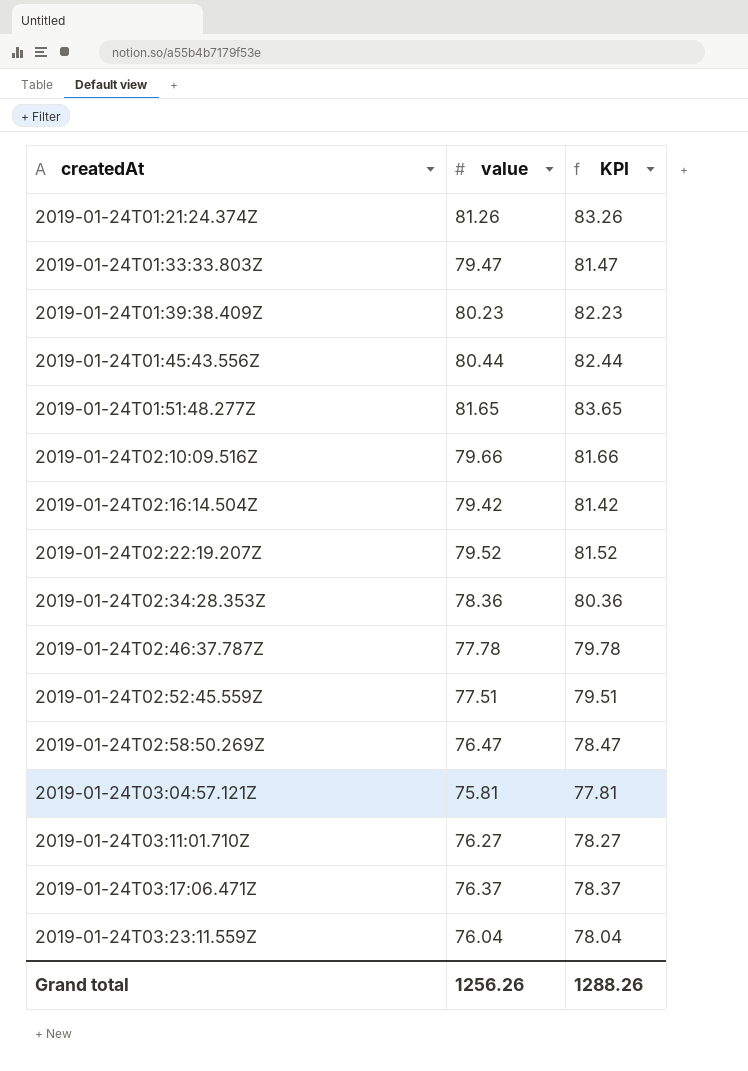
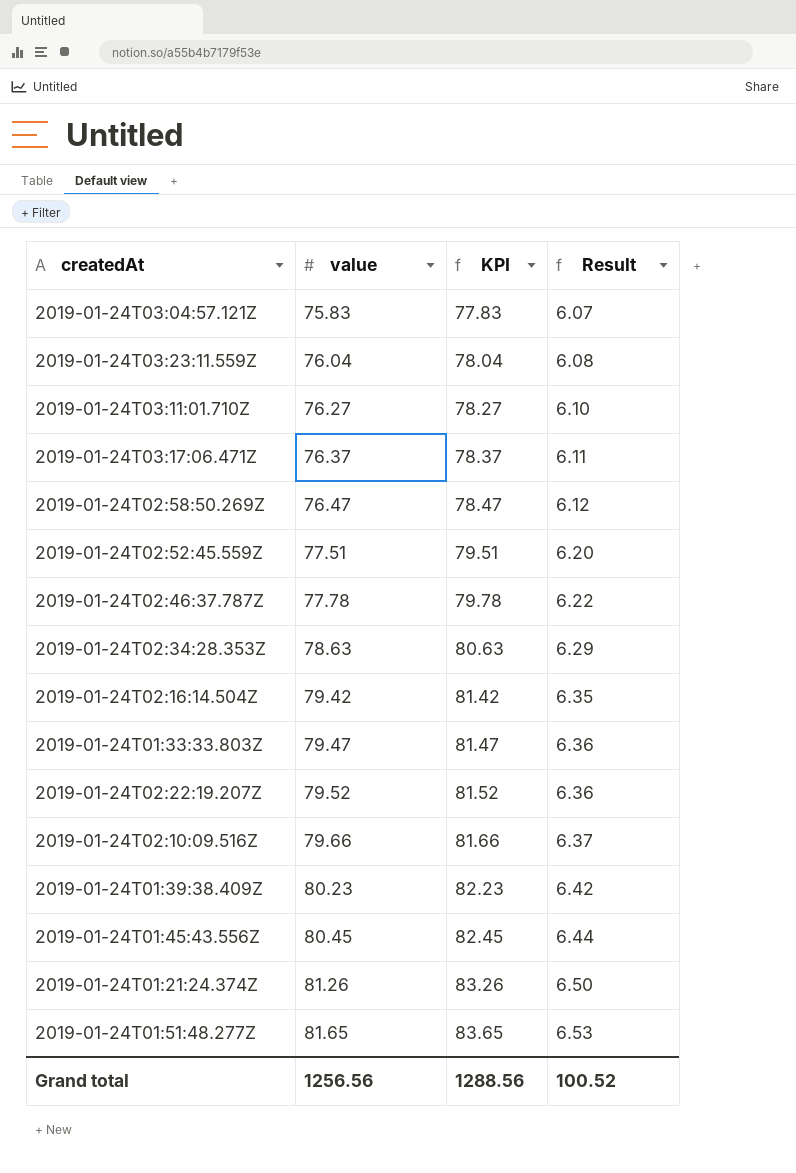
row order: createdAt ascending -> value ascending
column Result | formula: none -> [value] * 0.08
2019-01-24T03:04:57.121Z | value: 75.81 -> 75.83
2019-01-24T03:04:57.121Z | KPI: 77.81 -> 77.83
2019-01-24T02:34:28.353Z | value: 78.36 -> 78.63
2019-01-24T02:34:28.353Z | KPI: 80.36 -> 80.63
2019-01-24T01:45:43.556Z | value: 80.44 -> 80.45
2019-01-24T01:45:43.556Z | KPI: 82.44 -> 82.45
Grand total | value: 1256.26 -> 1256.56
Grand total | KPI: 1288.26 -> 1288.56

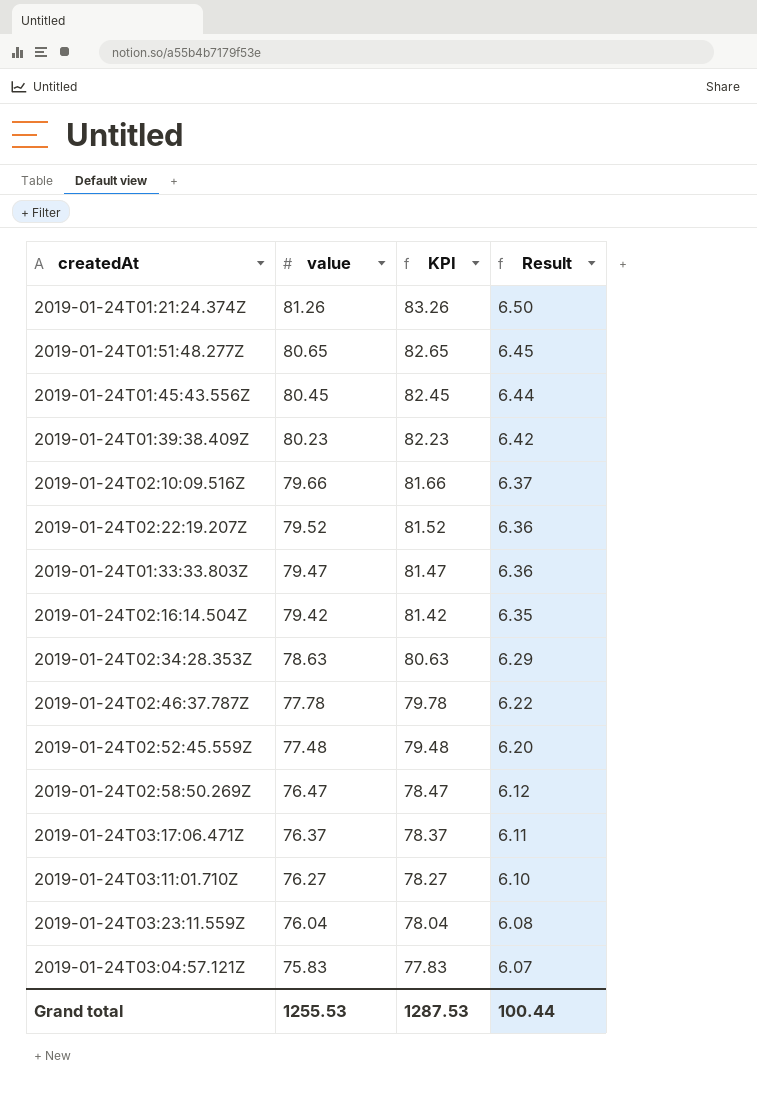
row order: value ascending -> value descending
2019-01-24T01:51:48.277Z | value: 81.65 -> 80.65
2019-01-24T01:51:48.277Z | KPI: 83.65 -> 82.65
2019-01-24T01:51:48.277Z | Result: 6.53 -> 6.45
2019-01-24T02:52:45.559Z | value: 77.51 -> 77.48
2019-01-24T02:52:45.559Z | KPI: 79.51 -> 79.48
Grand total | value: 1256.56 -> 1255.53
Grand total | KPI: 1288.56 -> 1287.53
Grand total | Result: 100.52 -> 100.44

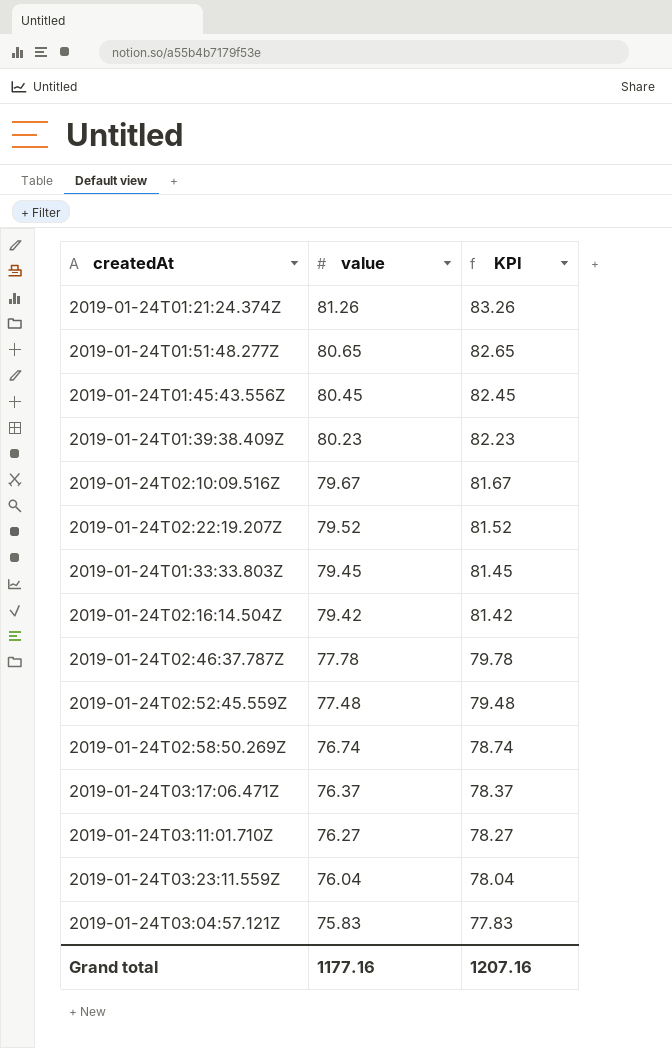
column Result | formula: [value] * 0.08 -> none
row 2019-01-24T02:34:28.353Z: 78.63 | 80.63 | 6.29 -> none
2019-01-24T02:10:09.516Z | value: 79.66 -> 79.67
2019-01-24T02:10:09.516Z | KPI: 81.66 -> 81.67
2019-01-24T01:33:33.803Z | value: 79.47 -> 79.45
2019-01-24T01:33:33.803Z | KPI: 81.47 -> 81.45
2019-01-24T02:58:50.269Z | value: 76.47 -> 76.74
2019-01-24T02:58:50.269Z | KPI: 78.47 -> 78.74
Grand total | value: 1255.53 -> 1177.16
Grand total | KPI: 1287.53 -> 1207.16

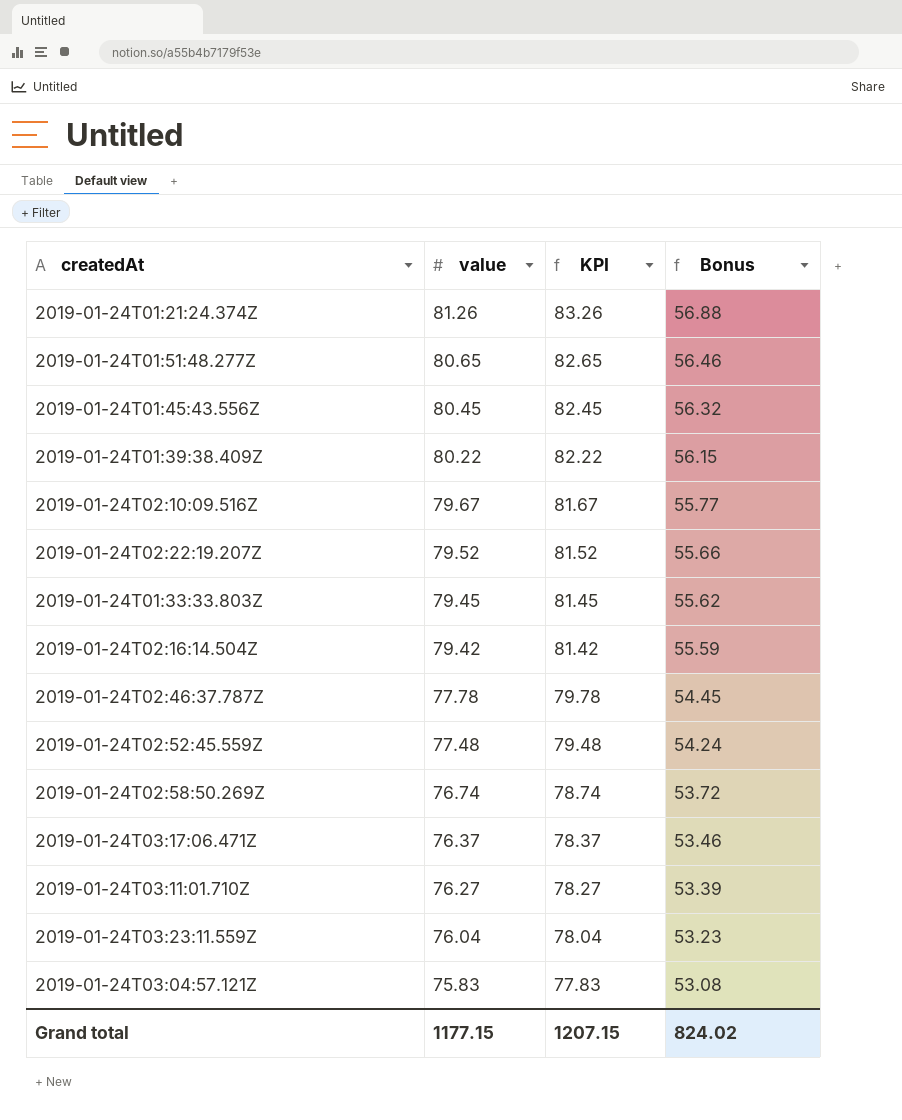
column Bonus | formula: none -> [value] * 0.7
2019-01-24T01:39:38.409Z | value: 80.23 -> 80.22
2019-01-24T01:39:38.409Z | KPI: 82.23 -> 82.22
Grand total | value: 1177.16 -> 1177.15
Grand total | KPI: 1207.16 -> 1207.15

